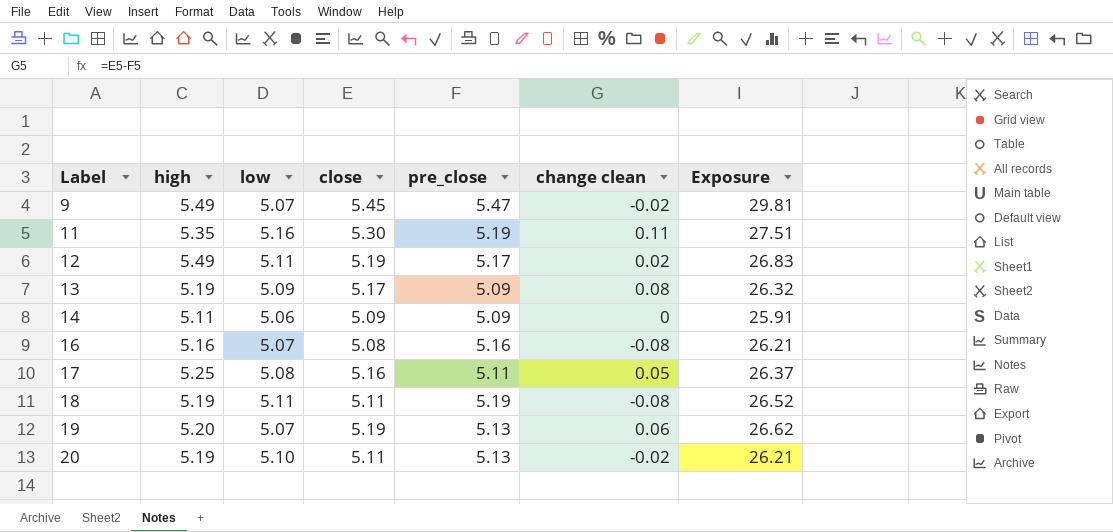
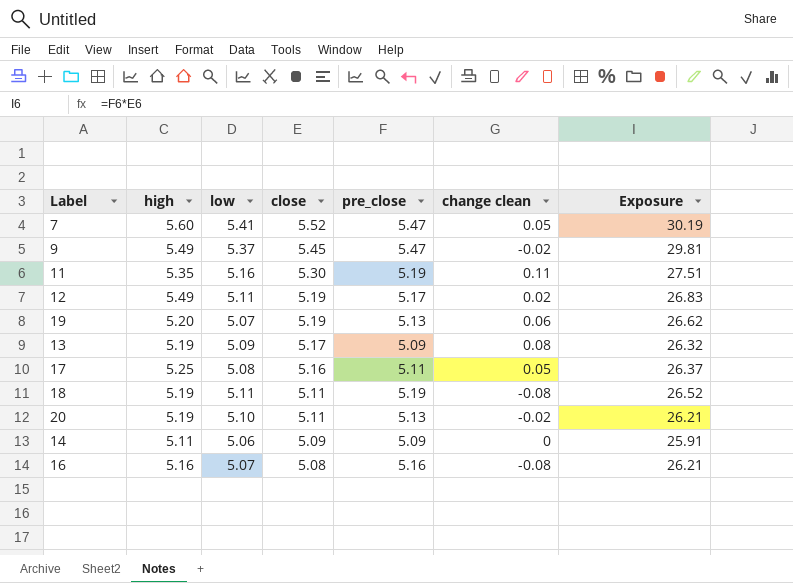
row order: Label ascending -> close descending
row 7: none -> 5.60 | 5.41 | 5.52 | 5.47 | 0.05 | 30.19
9 | low: 5.07 -> 5.37

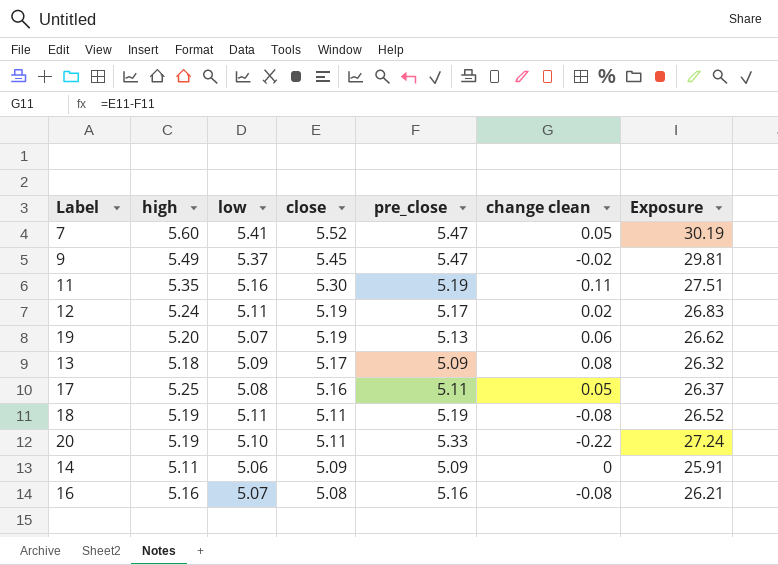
12 | high: 5.49 -> 5.24
13 | high: 5.19 -> 5.18
20 | pre_close: 5.13 -> 5.33
20 | change clean: -0.02 -> -0.22
20 | Exposure: 26.21 -> 27.24

